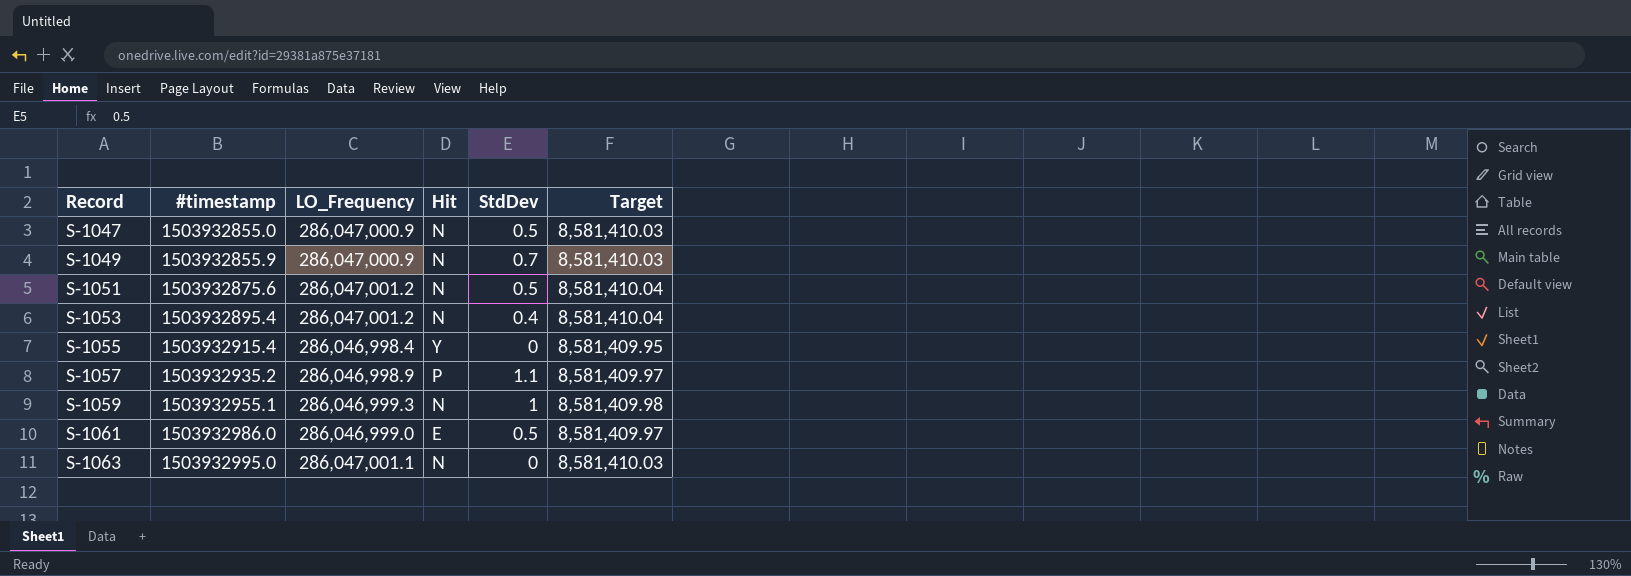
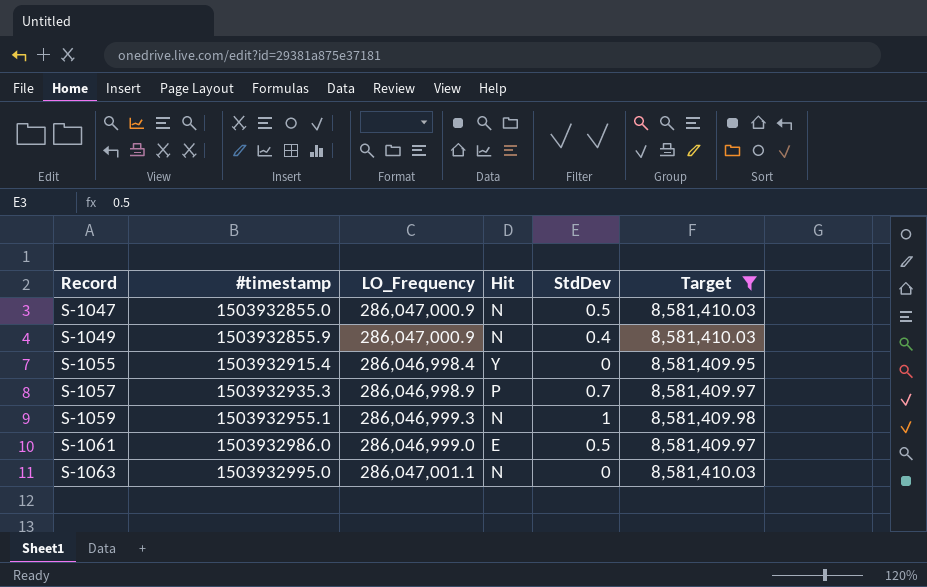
filter: none -> Target != 8,581,410.04
S-1049 | StdDev: 0.7 -> 0.4
S-1057 | #timestamp: 1503932935.2 -> 1503932935.3
S-1057 | StdDev: 1.1 -> 0.7

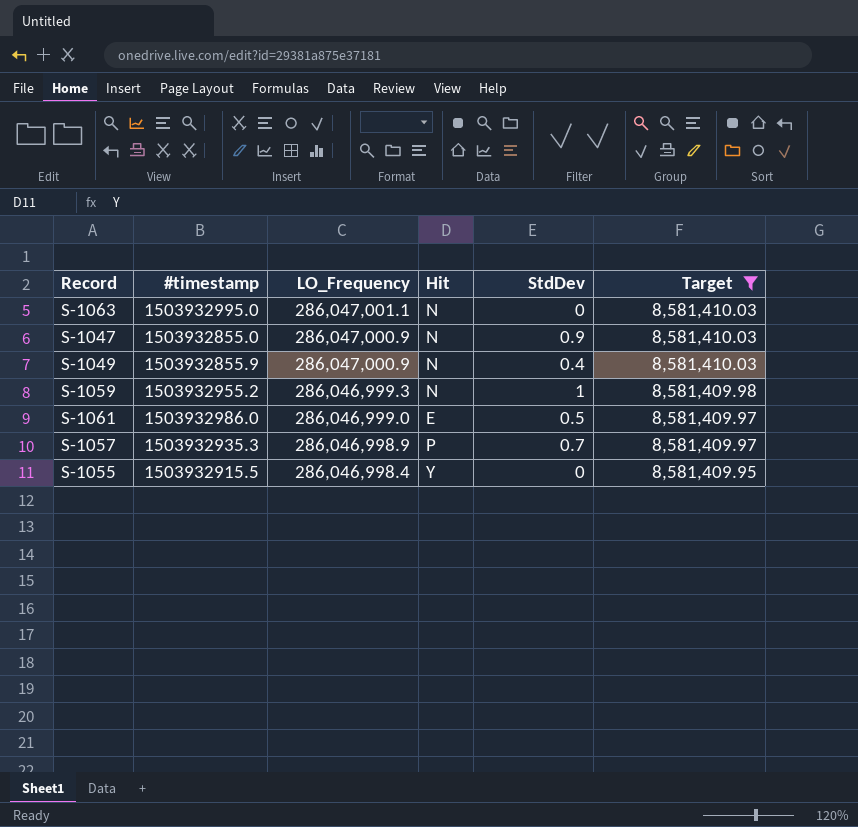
row order: Record ascending -> LO_Frequency descending
S-1047 | StdDev: 0.5 -> 0.9
S-1059 | #timestamp: 1503932955.1 -> 1503932955.2
S-1055 | #timestamp: 1503932915.4 -> 1503932915.5

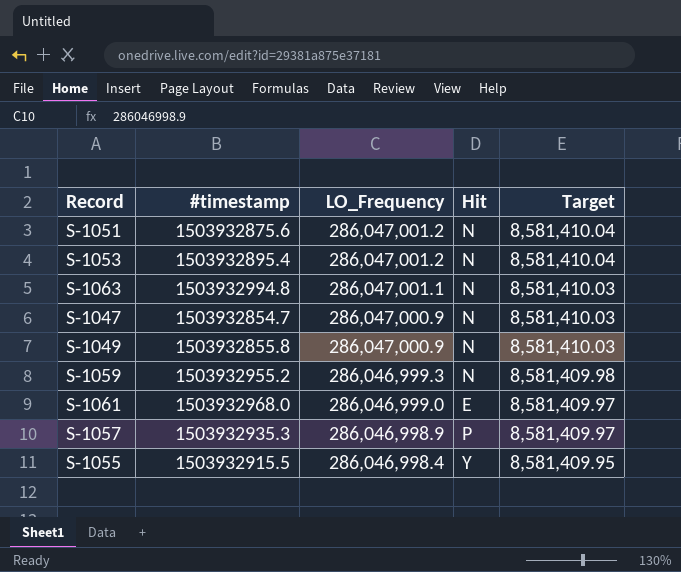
filter: Target != 8,581,410.04 -> none
column StdDev | position: 5 -> none
S-1063 | #timestamp: 1503932995.0 -> 1503932994.8
S-1047 | #timestamp: 1503932855.0 -> 1503932854.7
S-1049 | #timestamp: 1503932855.9 -> 1503932855.8
S-1061 | #timestamp: 1503932986.0 -> 1503932968.0

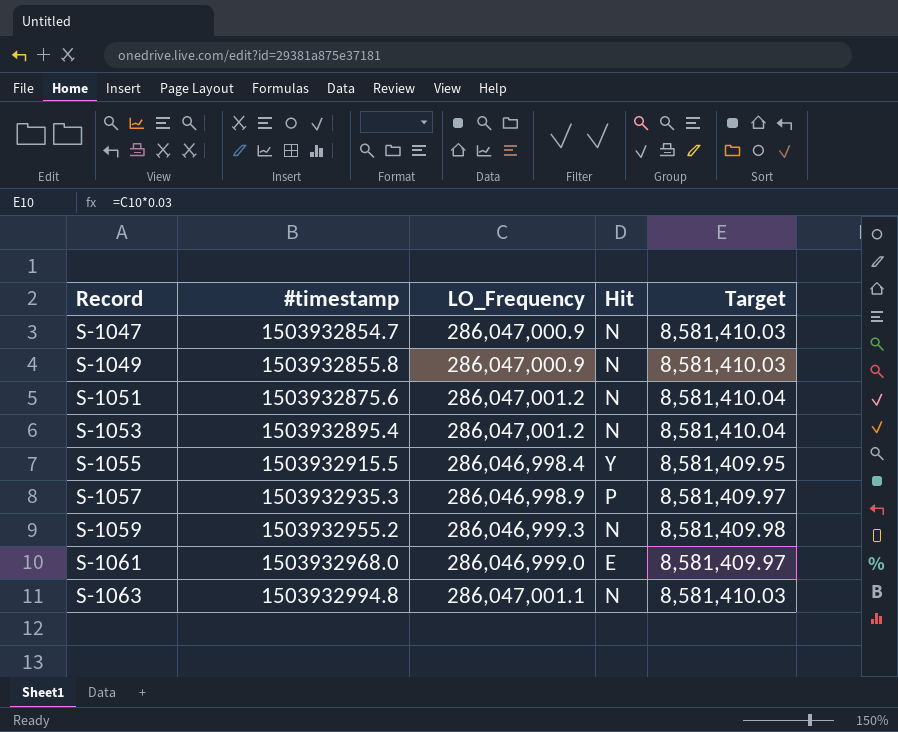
row order: LO_Frequency descending -> Record ascending

